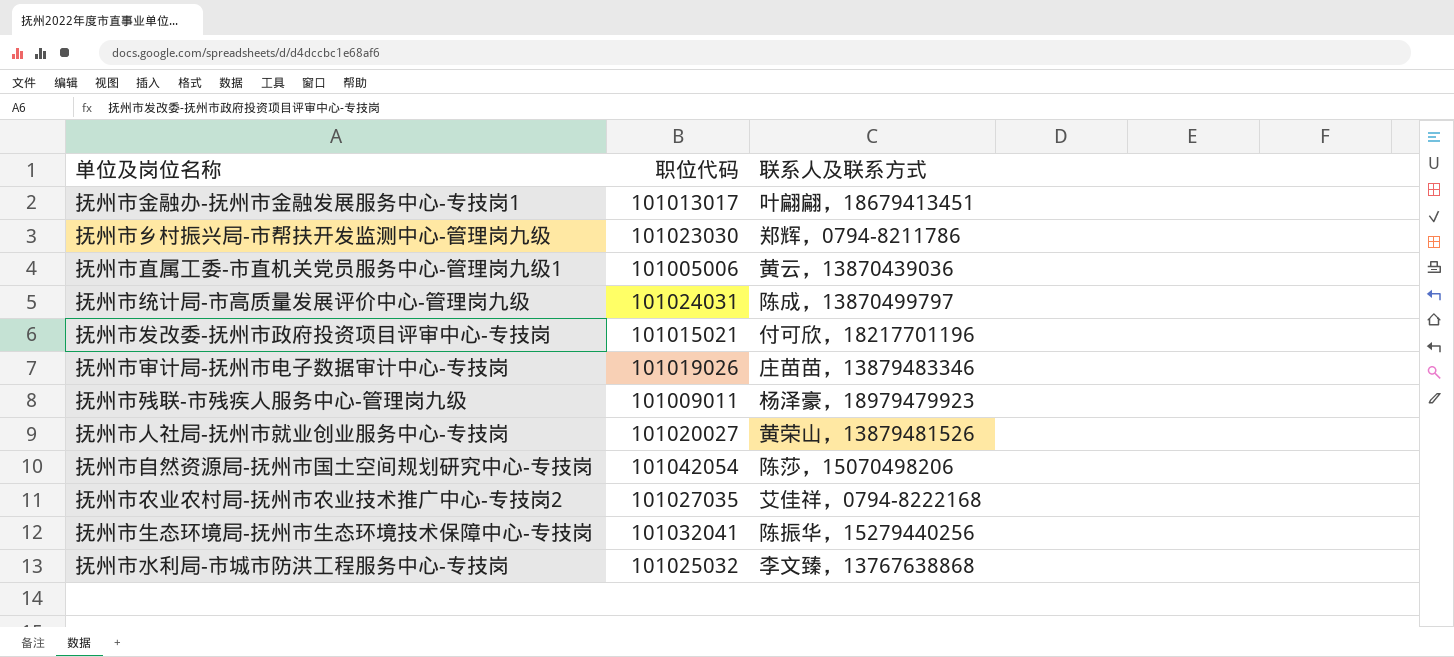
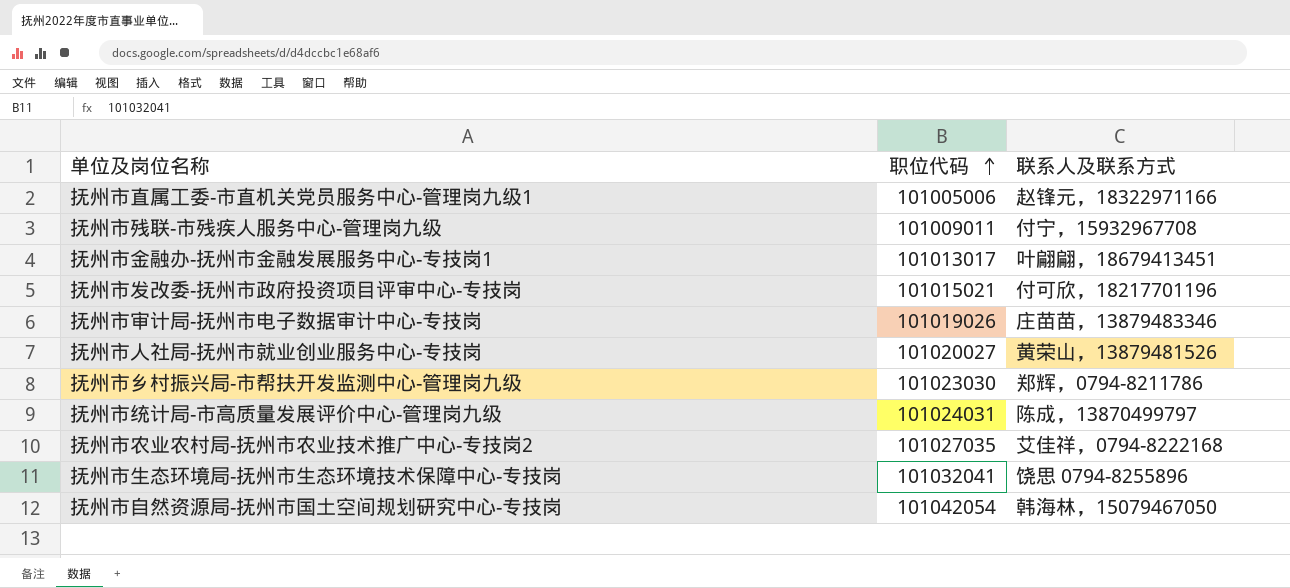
row order: none -> 职位代码 ascending
row 抚州市水利局-市城市防洪工程服务中心-专技岗: 101025032 | 李文臻，13767638868 -> none
抚州市直属工委-市直机关党员服务中心-管理岗九级1 | 联系人及联系方式: 黄云，13870439036 -> 赵锋元，18322971166
抚州市残联-市残疾人服务中心-管理岗九级 | 联系人及联系方式: 杨泽豪，18979479923 -> 付宁，15932967708
抚州市生态环境局-抚州市生态环境技术保障中心-专技岗 | 联系人及联系方式: 陈振华，15279440256 -> 饶思 0794-8255896
抚州市自然资源局-抚州市国土空间规划研究中心-专技岗 | 联系人及联系方式: 陈莎，15070498206 -> 韩海林，15079467050

